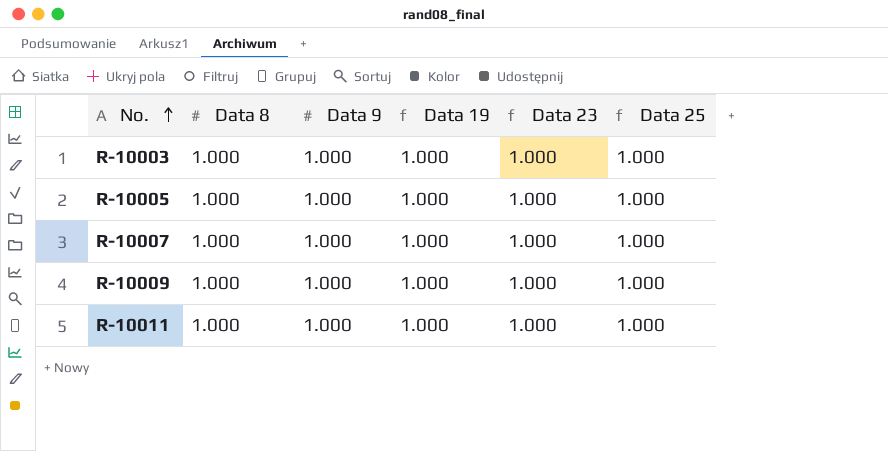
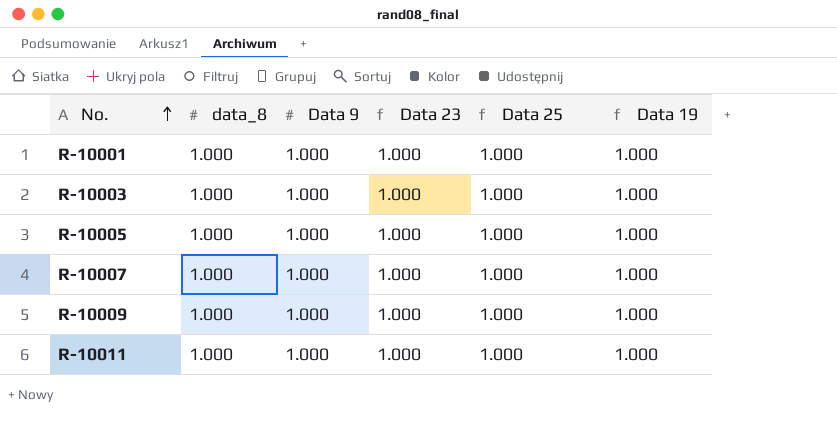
column name: Data 8 -> data_8
column Data 19 | position: 4 -> 6
row R-10001: none -> 1.000 | 1.000 | 1.000 | 1.000 | 1.000

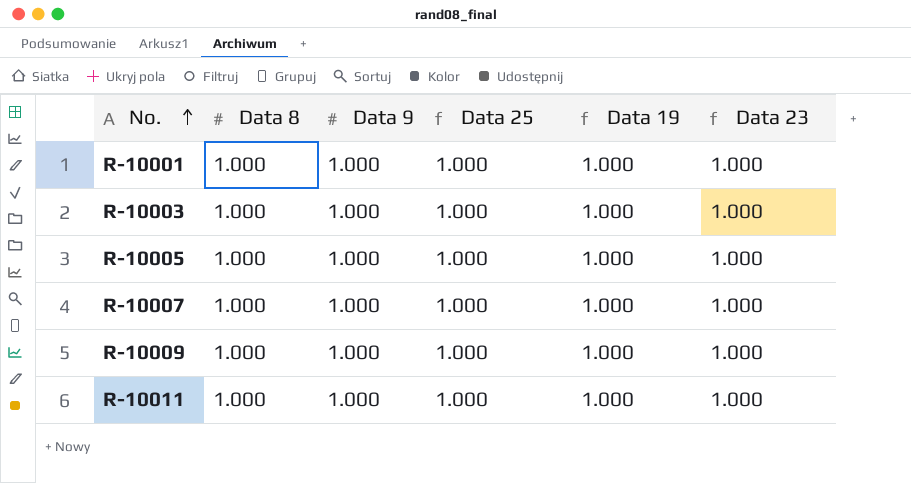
column name: data_8 -> Data 8
column Data 23 | position: 4 -> 6

